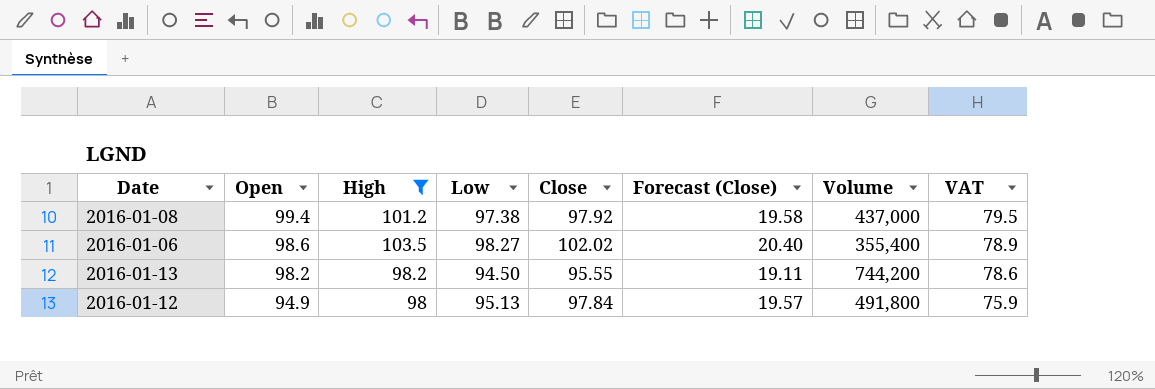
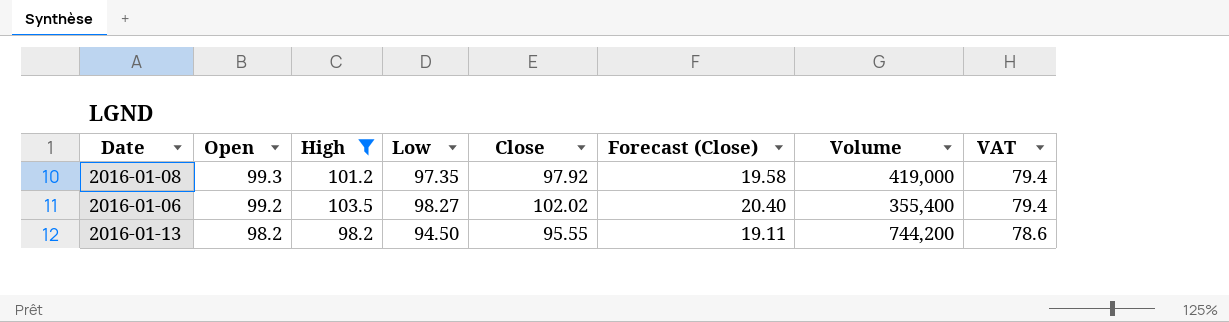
row 2016-01-12: 94.9 | 98 | 95.13 | 97.84 | 19.57 | 491,800 | 75.9 -> none
2016-01-08 | Open: 99.4 -> 99.3
2016-01-08 | Low: 97.38 -> 97.35
2016-01-08 | Volume: 437,000 -> 419,000
2016-01-08 | VAT: 79.5 -> 79.4
2016-01-06 | Open: 98.6 -> 99.2
2016-01-06 | VAT: 78.9 -> 79.4

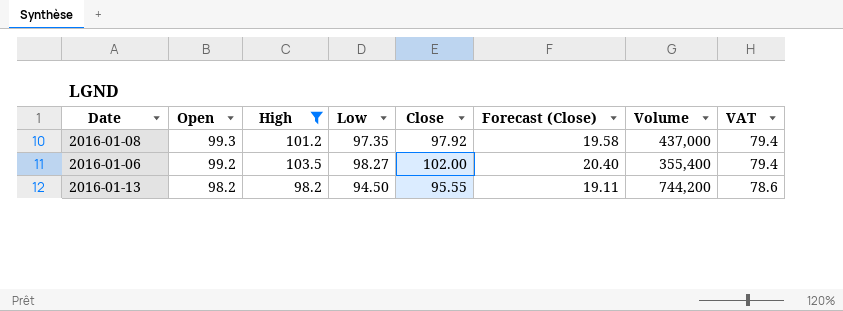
2016-01-08 | Volume: 419,000 -> 437,000
2016-01-06 | Close: 102.02 -> 102.00

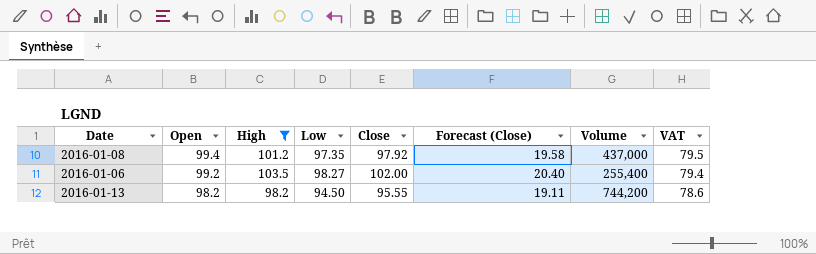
2016-01-08 | Open: 99.3 -> 99.4
2016-01-08 | VAT: 79.4 -> 79.5
2016-01-06 | Volume: 355,400 -> 255,400

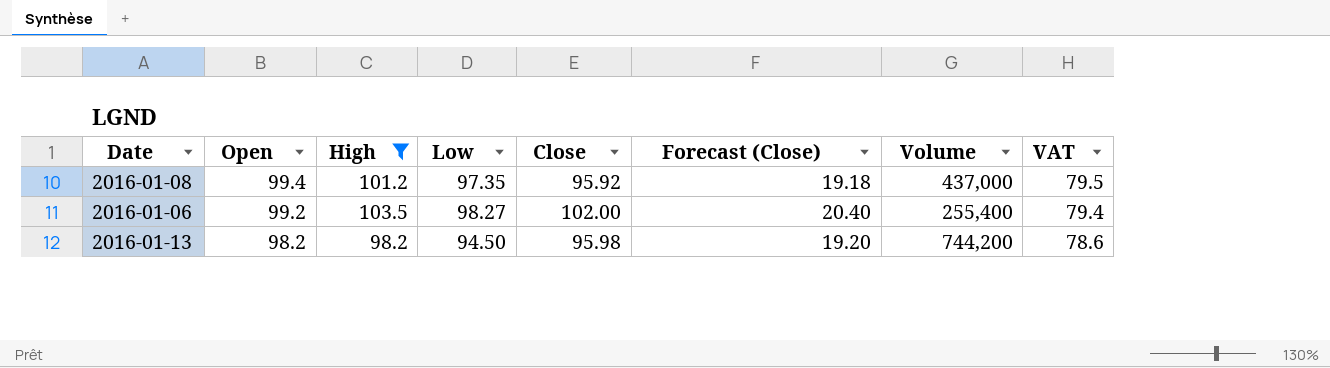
2016-01-08 | Close: 97.92 -> 95.92
2016-01-08 | Forecast (Close): 19.58 -> 19.18
2016-01-13 | Close: 95.55 -> 95.98
2016-01-13 | Forecast (Close): 19.11 -> 19.20

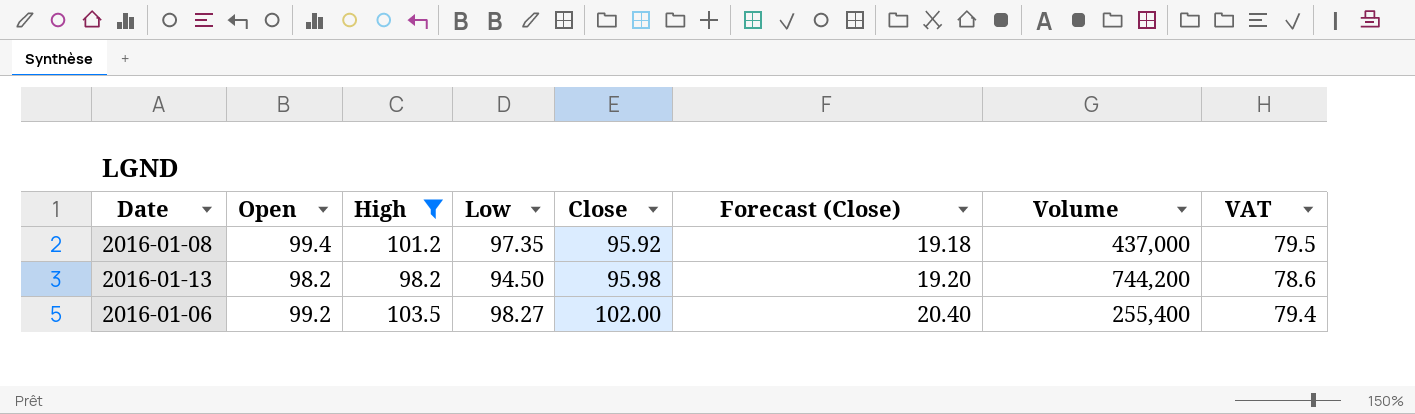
row order: Open descending -> Close ascending

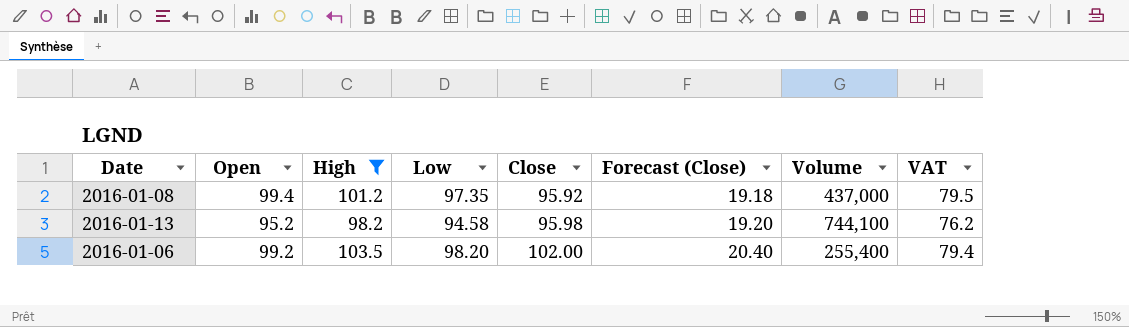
2016-01-13 | Open: 98.2 -> 95.2
2016-01-13 | Low: 94.50 -> 94.58
2016-01-13 | Volume: 744,200 -> 744,100
2016-01-13 | VAT: 78.6 -> 76.2
2016-01-06 | Low: 98.27 -> 98.20

